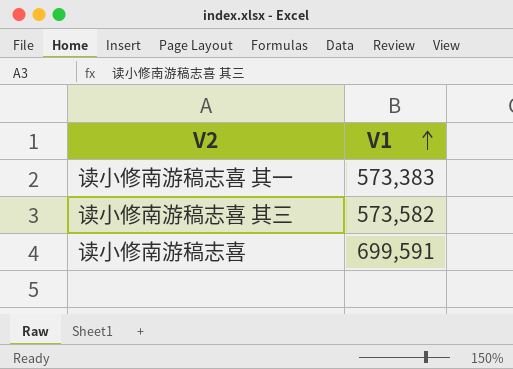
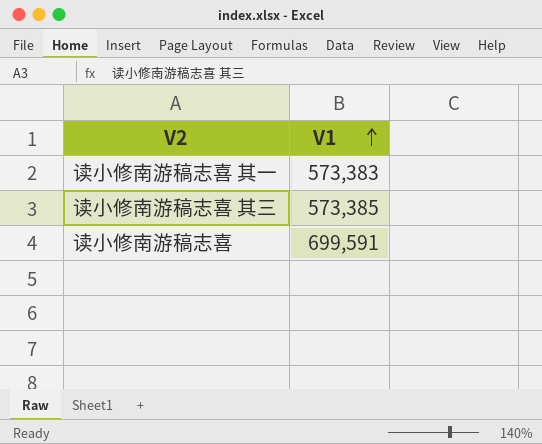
读小修南游稿志喜 其三 | V1: 573,582 -> 573,385

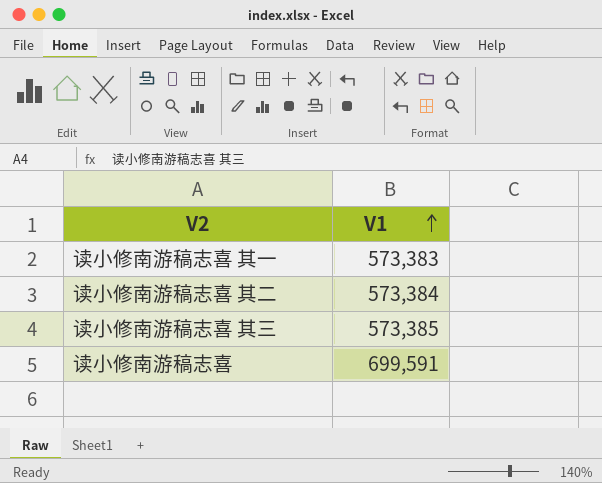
row 读小修南游稿志喜 其二: none -> 573,384

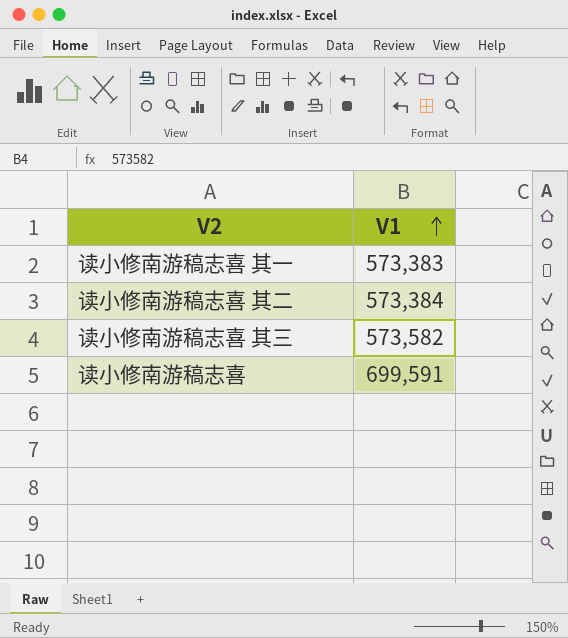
读小修南游稿志喜 其三 | V1: 573,385 -> 573,582

